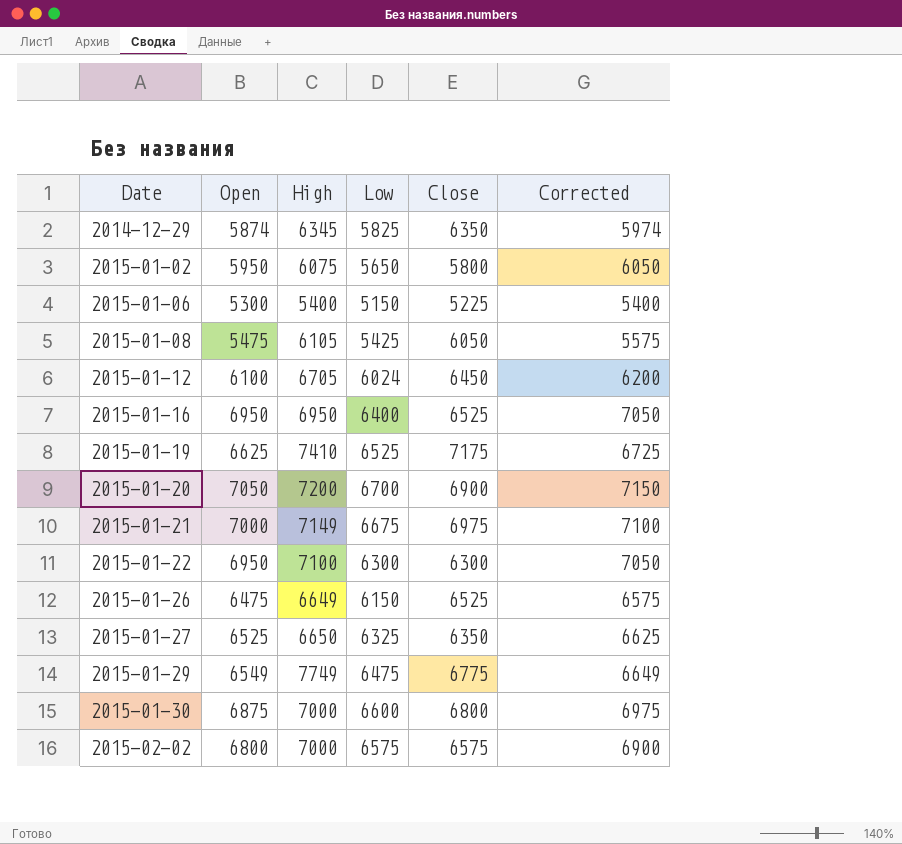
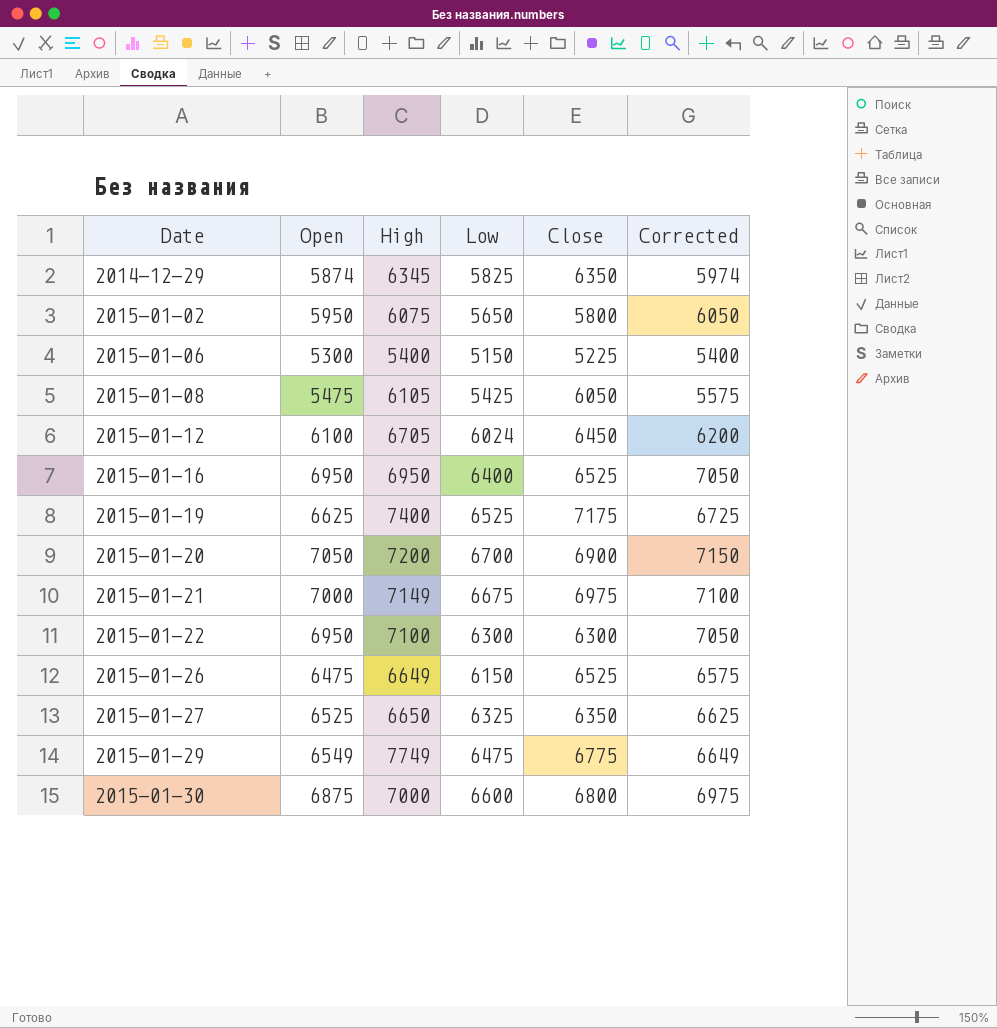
row 2015-02-02: 6800 | 7000 | 6575 | 6575 | 6900 -> none
2015-01-19 | High: 7410 -> 7400

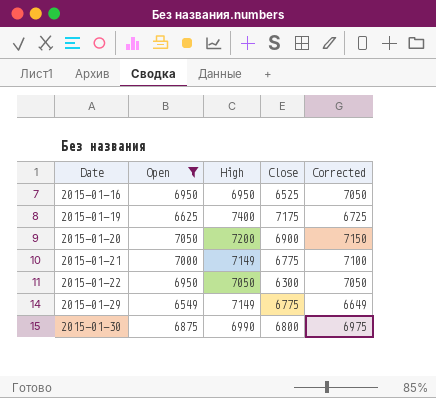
filter: none -> Open >= 6549
column Low | position: 4 -> none
2015-01-21 | Close: 6975 -> 6775
2015-01-22 | High: 7100 -> 7050
2015-01-29 | High: 7749 -> 7149
2015-01-30 | High: 7000 -> 6990

